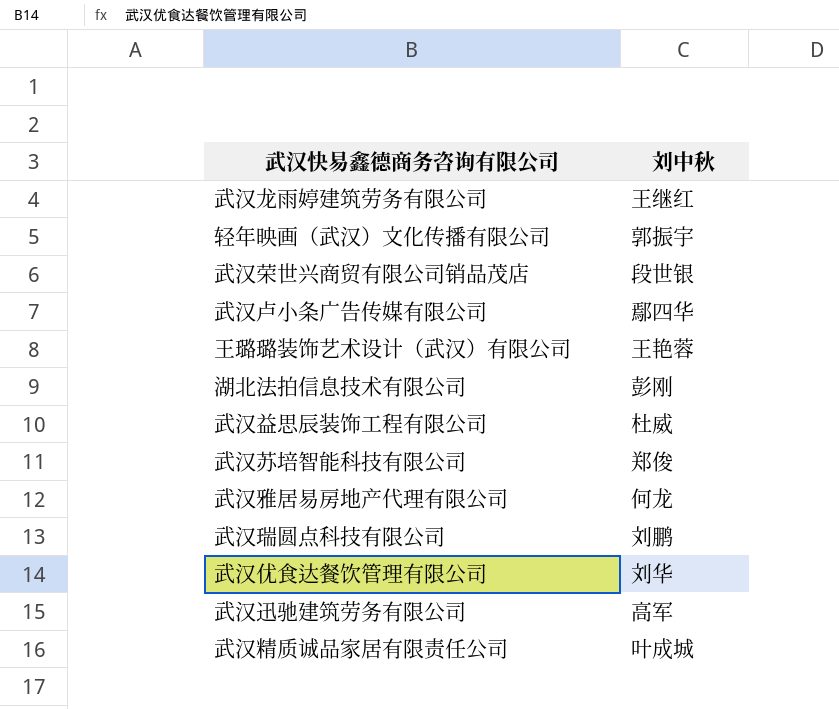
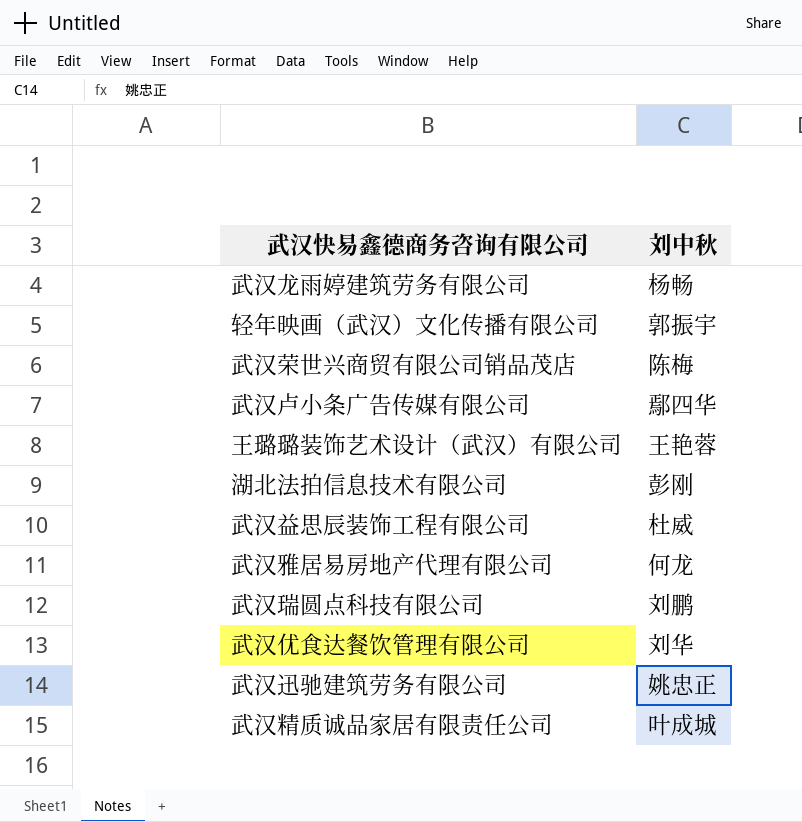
row 武汉苏培智能科技有限公司: 郑俊 -> none
武汉龙雨婷建筑劳务有限公司 | 刘中秋: 王继红 -> 杨畅
武汉荣世兴商贸有限公司销品茂店 | 刘中秋: 段世银 -> 陈梅
武汉迅驰建筑劳务有限公司 | 刘中秋: 高军 -> 姚忠正

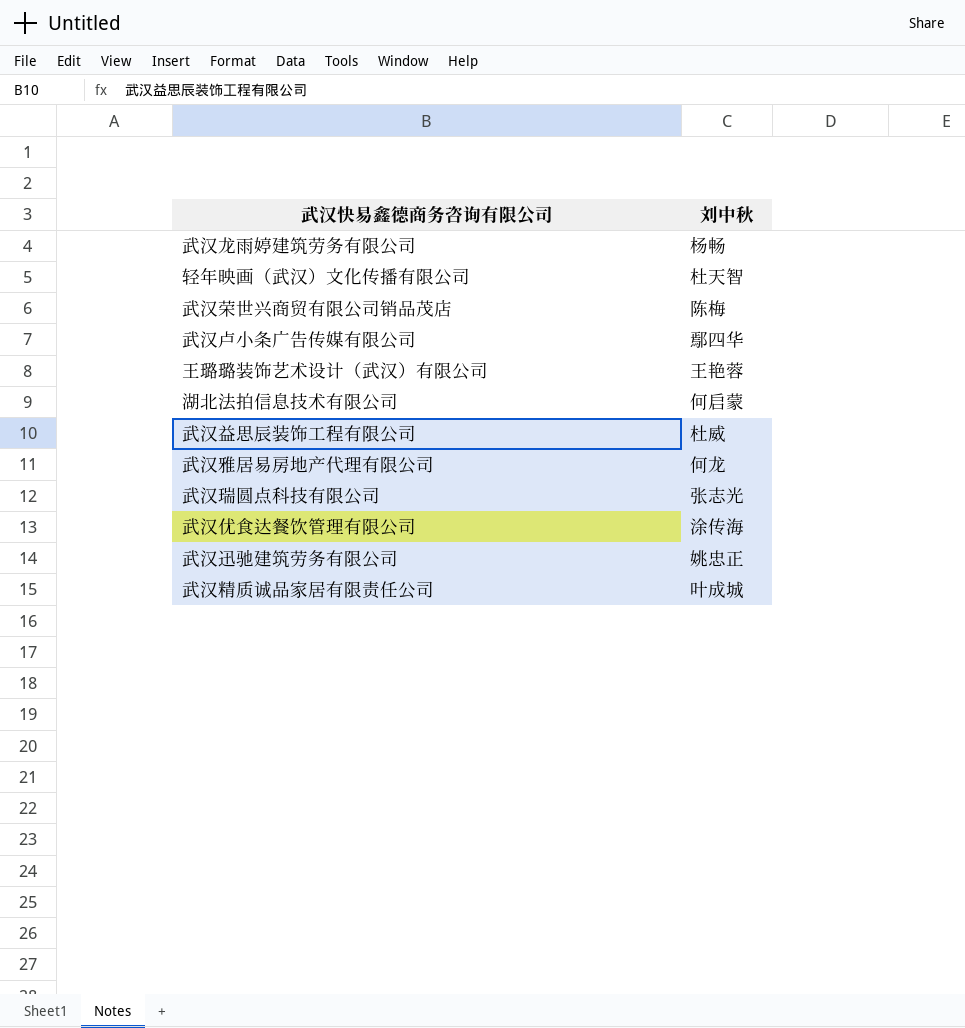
轻年映画（武汉）文化传播有限公司 | 刘中秋: 郭振宇 -> 杜天智
湖北法拍信息技术有限公司 | 刘中秋: 彭刚 -> 何启蒙
武汉瑞圆点科技有限公司 | 刘中秋: 刘鹏 -> 张志光
武汉优食达餐饮管理有限公司 | 刘中秋: 刘华 -> 涂传海

